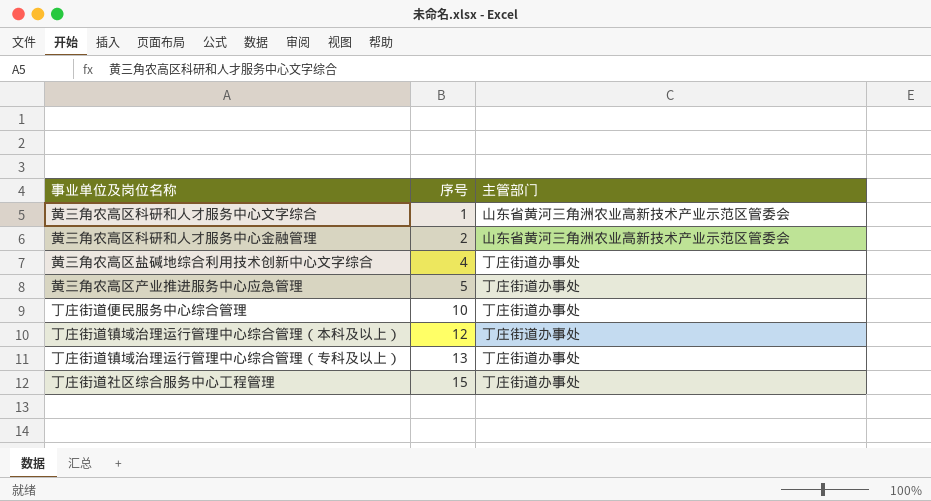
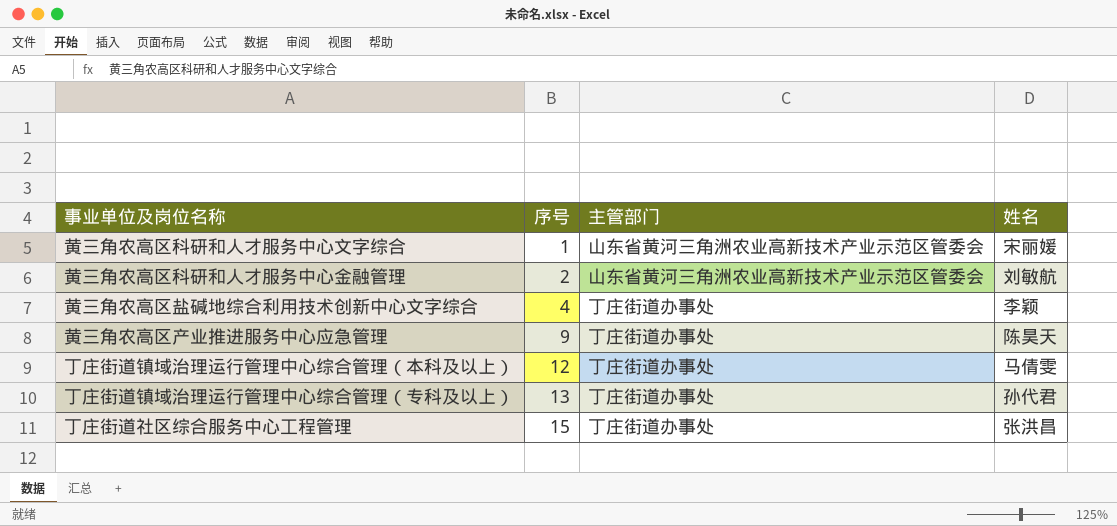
column 姓名 | position: none -> 4
row 丁庄街道便民服务中心综合管理: 10 | 丁庄街道办事处 -> none
黄三角农高区产业推进服务中心应急管理 | 序号: 5 -> 9

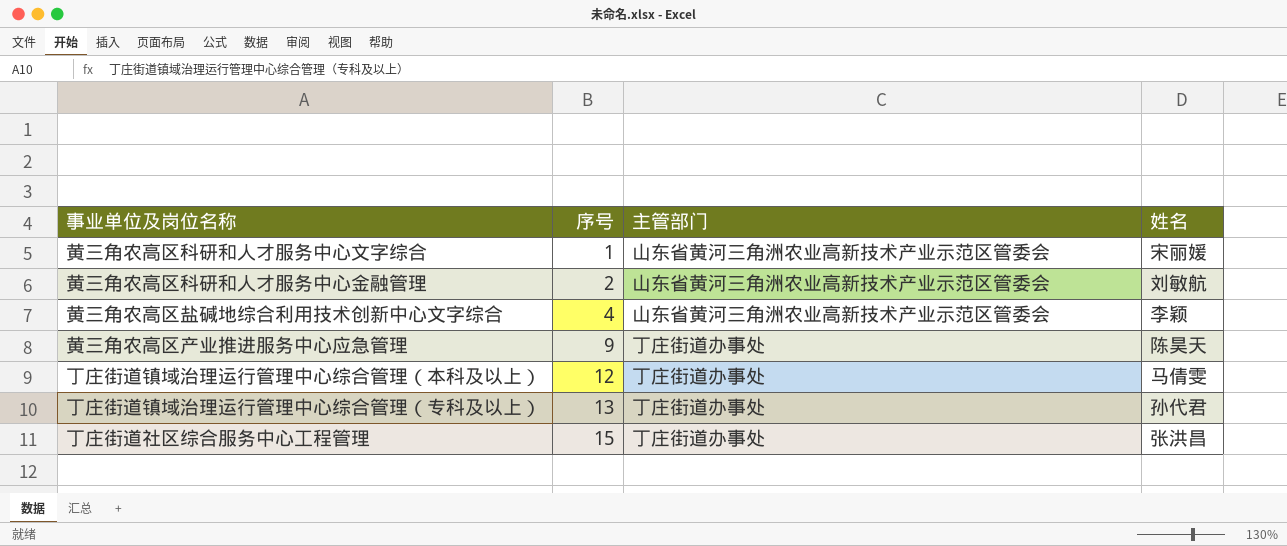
黄三角农高区盐碱地综合利用技术创新中心文字综合 | 主管部门: 丁庄街道办事处 -> 山东省黄河三角洲农业高新技术产业示范区管委会

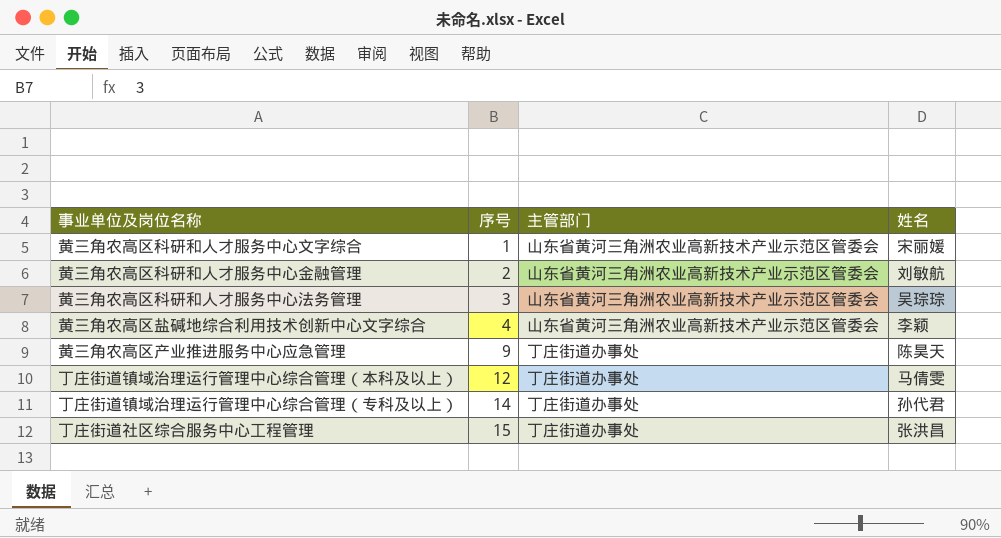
row 黄三角农高区科研和人才服务中心法务管理: none -> 3 | 山东省黄河三角洲农业高新技术产业示范区管委会 | 吴琮琮
丁庄街道镇域治理运行管理中心综合管理（专科及以上） | 序号: 13 -> 14

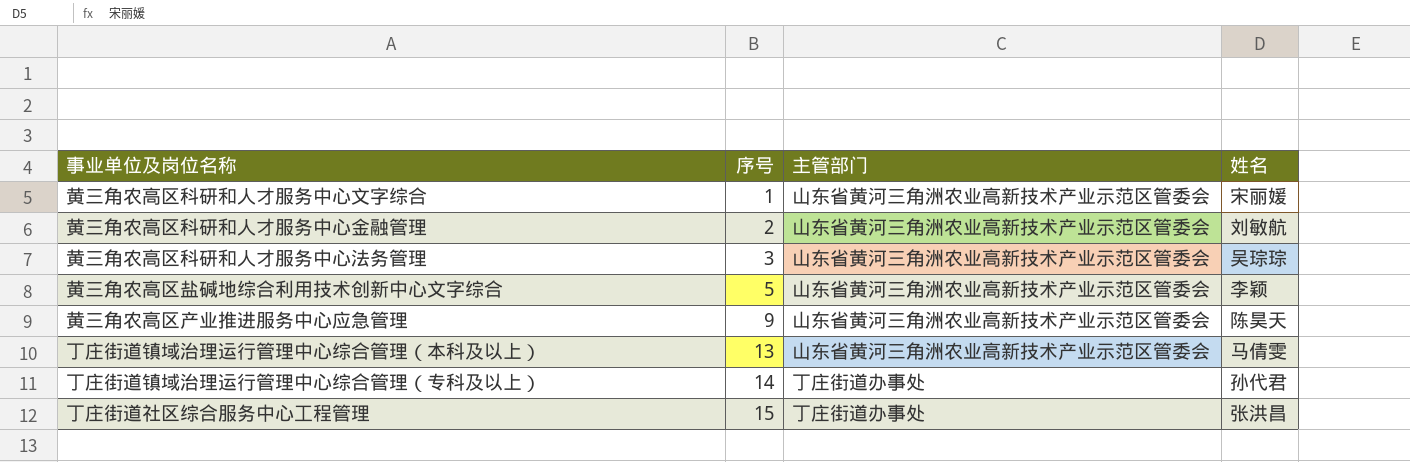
黄三角农高区盐碱地综合利用技术创新中心文字综合 | 序号: 4 -> 5
黄三角农高区产业推进服务中心应急管理 | 主管部门: 丁庄街道办事处 -> 山东省黄河三角洲农业高新技术产业示范区管委会
丁庄街道镇域治理运行管理中心综合管理（本科及以上） | 序号: 12 -> 13
丁庄街道镇域治理运行管理中心综合管理（本科及以上） | 主管部门: 丁庄街道办事处 -> 山东省黄河三角洲农业高新技术产业示范区管委会

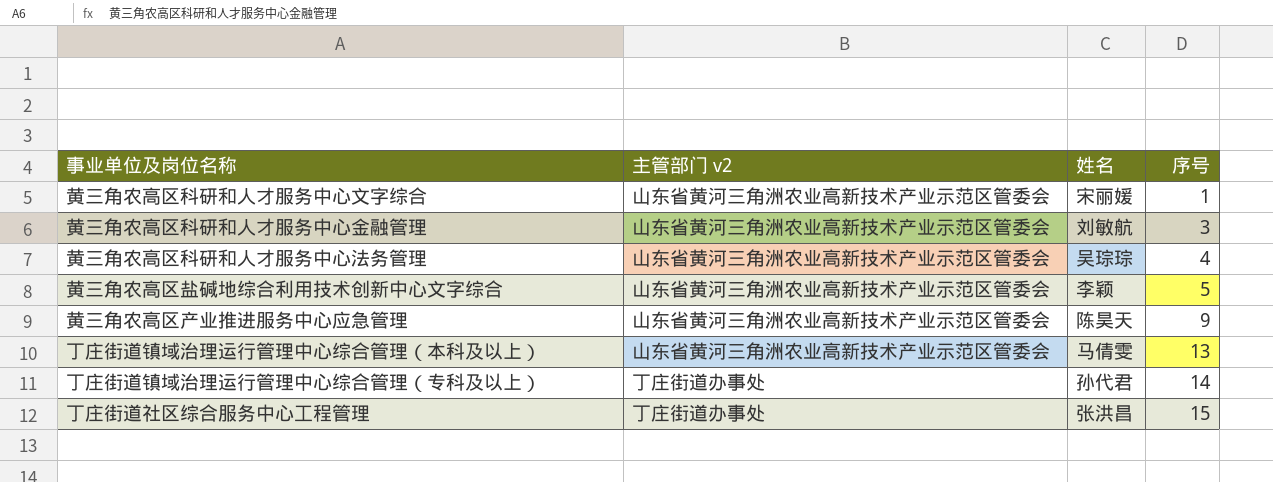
column name: 主管部门 -> 主管部门 v2
column 序号 | position: 2 -> 4
黄三角农高区科研和人才服务中心金融管理 | 序号: 2 -> 3
黄三角农高区科研和人才服务中心法务管理 | 序号: 3 -> 4

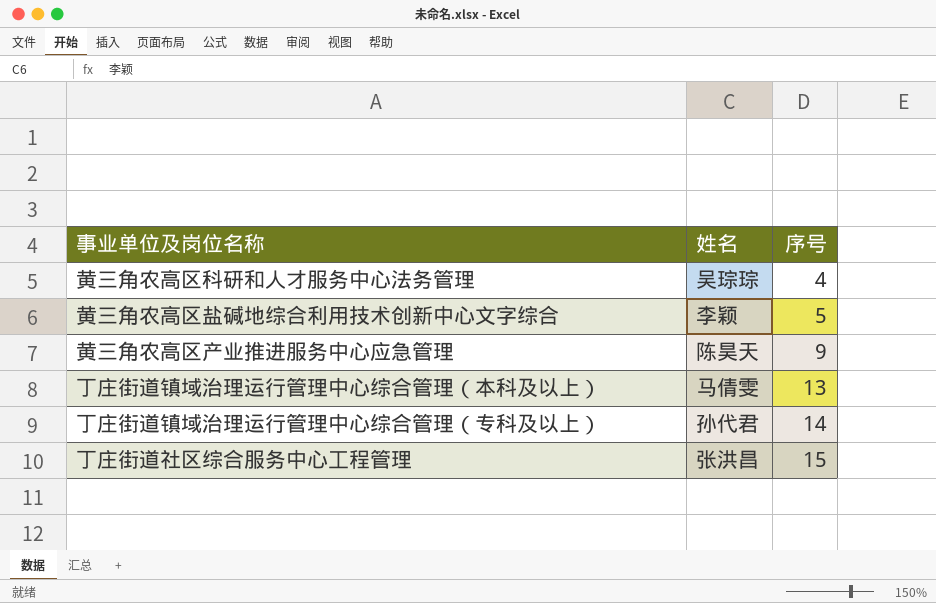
column 主管部门 v2 | position: 2 -> none
row 黄三角农高区科研和人才服务中心文字综合: 山东省黄河三角洲农业高新技术产业示范区管委会 | 宋丽媛 | 1 -> none
row 黄三角农高区科研和人才服务中心金融管理: 山东省黄河三角洲农业高新技术产业示范区管委会 | 刘敏航 | 3 -> none

